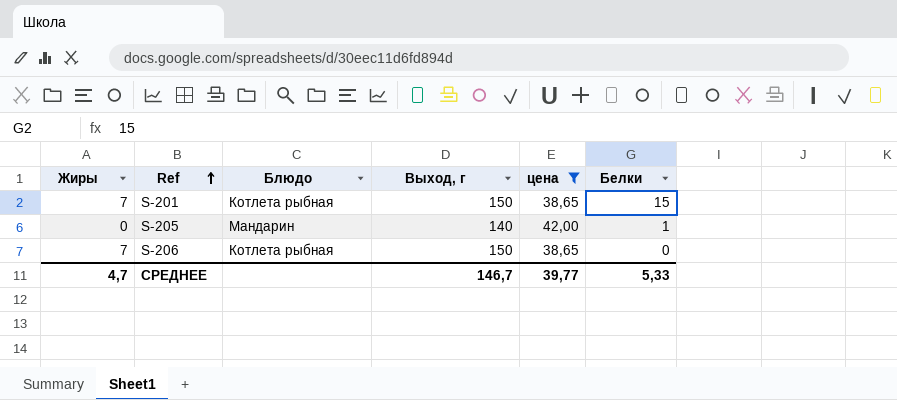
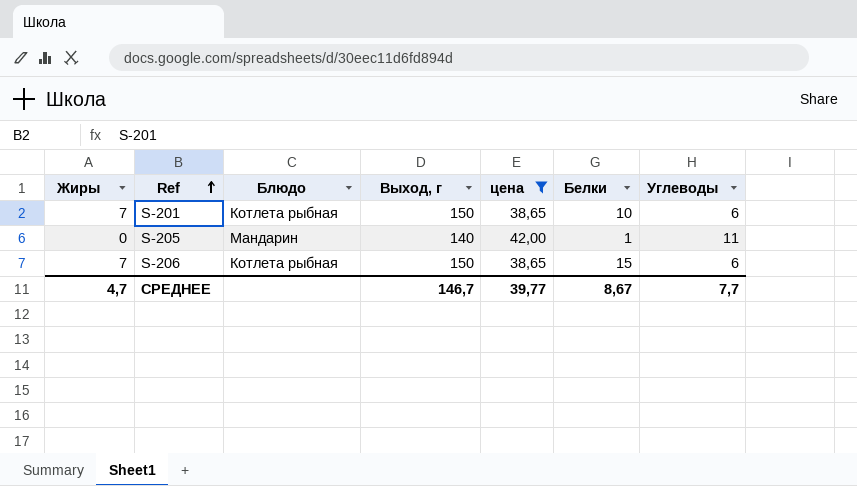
column Углеводы | position: none -> 7
S-201 | Белки: 15 -> 10
S-206 | Белки: 0 -> 15
СРЕДНЕЕ | Белки: 5,33 -> 8,67

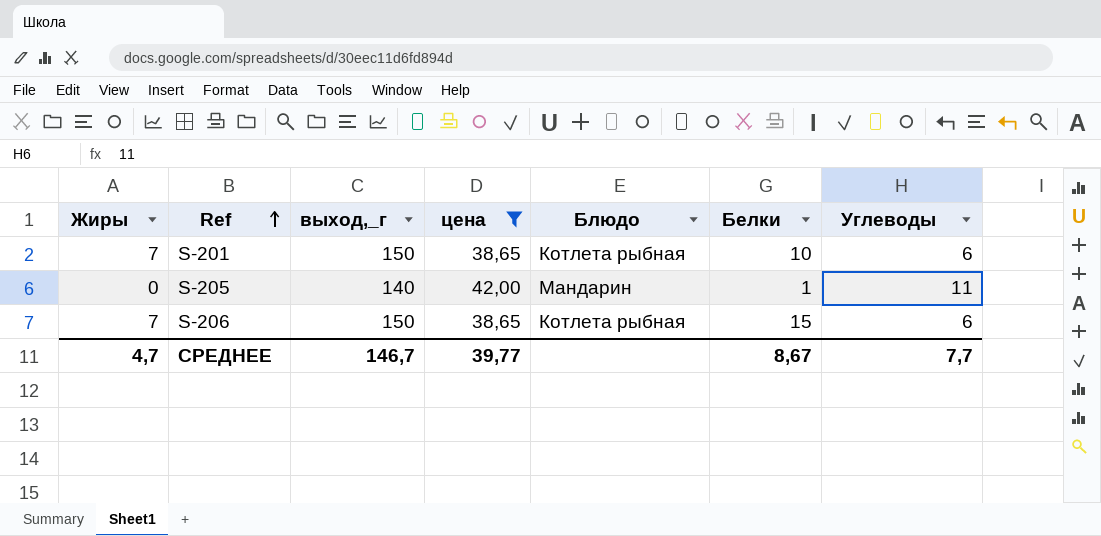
column name: Выход, г -> выход,_г
column Блюдо | position: 3 -> 5

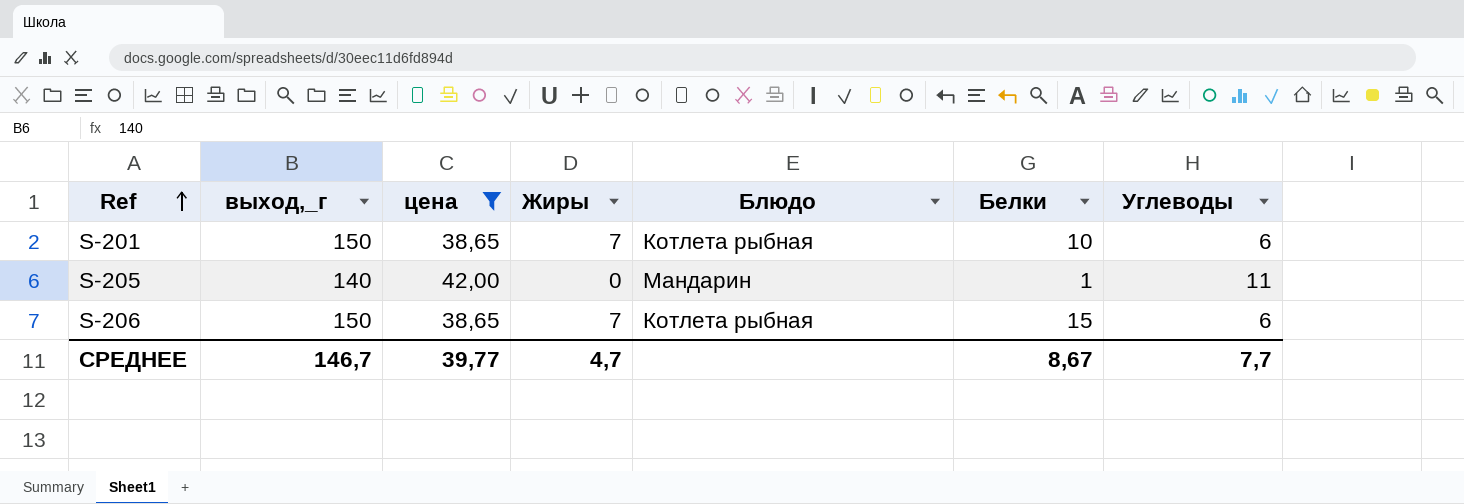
column Жиры | position: 1 -> 4

